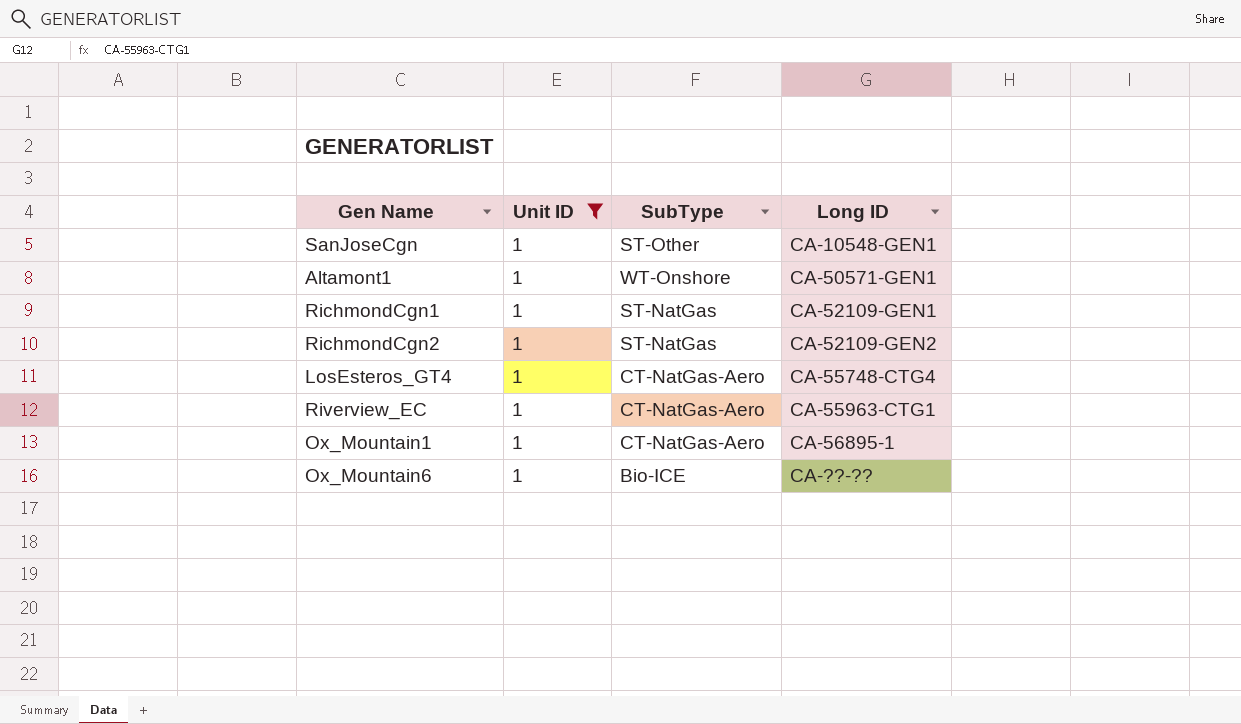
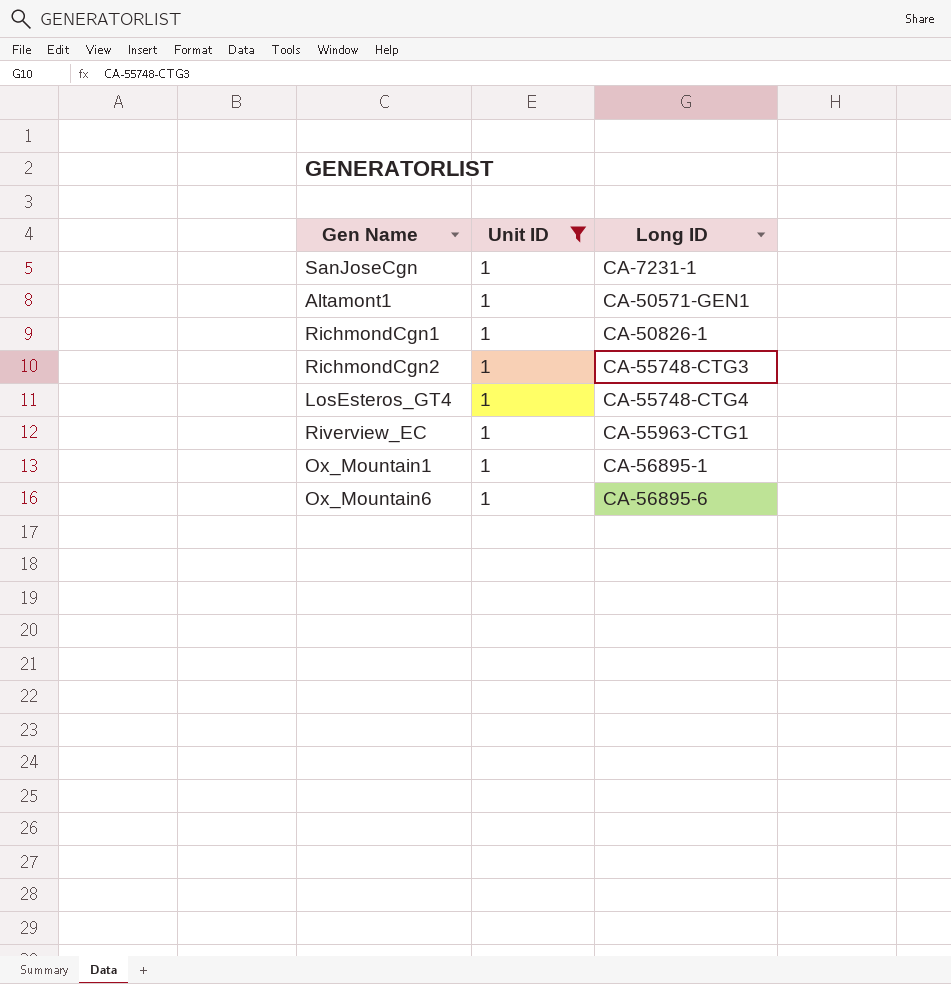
column SubType | position: 3 -> none
SanJoseCgn | Long ID: CA-10548-GEN1 -> CA-7231-1
RichmondCgn1 | Long ID: CA-52109-GEN1 -> CA-50826-1
RichmondCgn2 | Long ID: CA-52109-GEN2 -> CA-55748-CTG3
Ox_Mountain6 | Long ID: CA-??-?? -> CA-56895-6

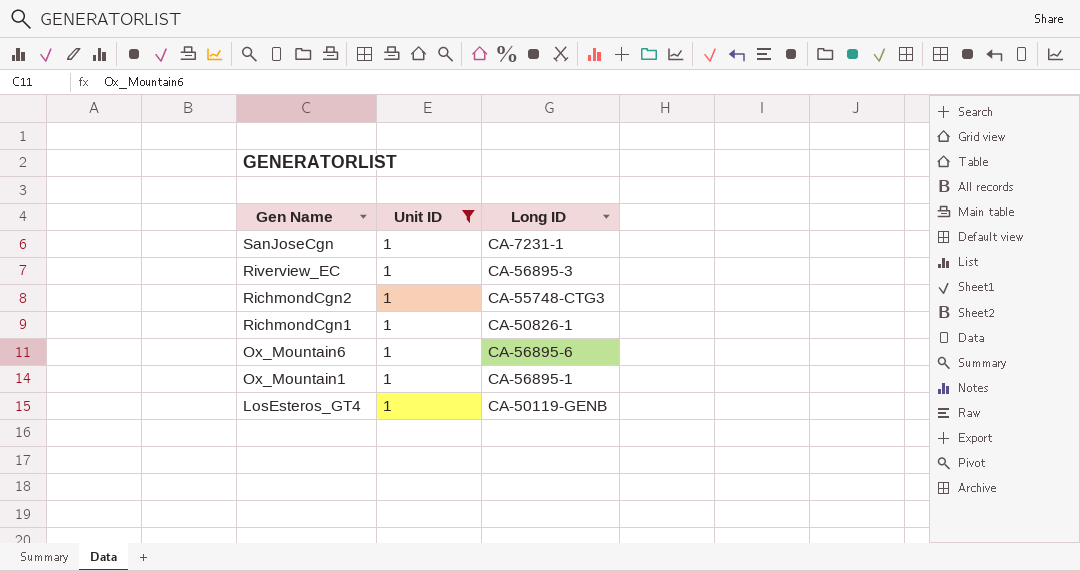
row order: Long ID ascending -> Gen Name descending
row Altamont1: 1 | CA-50571-GEN1 -> none
Riverview_EC | Long ID: CA-55963-CTG1 -> CA-56895-3
LosEsteros_GT4 | Long ID: CA-55748-CTG4 -> CA-50119-GENB

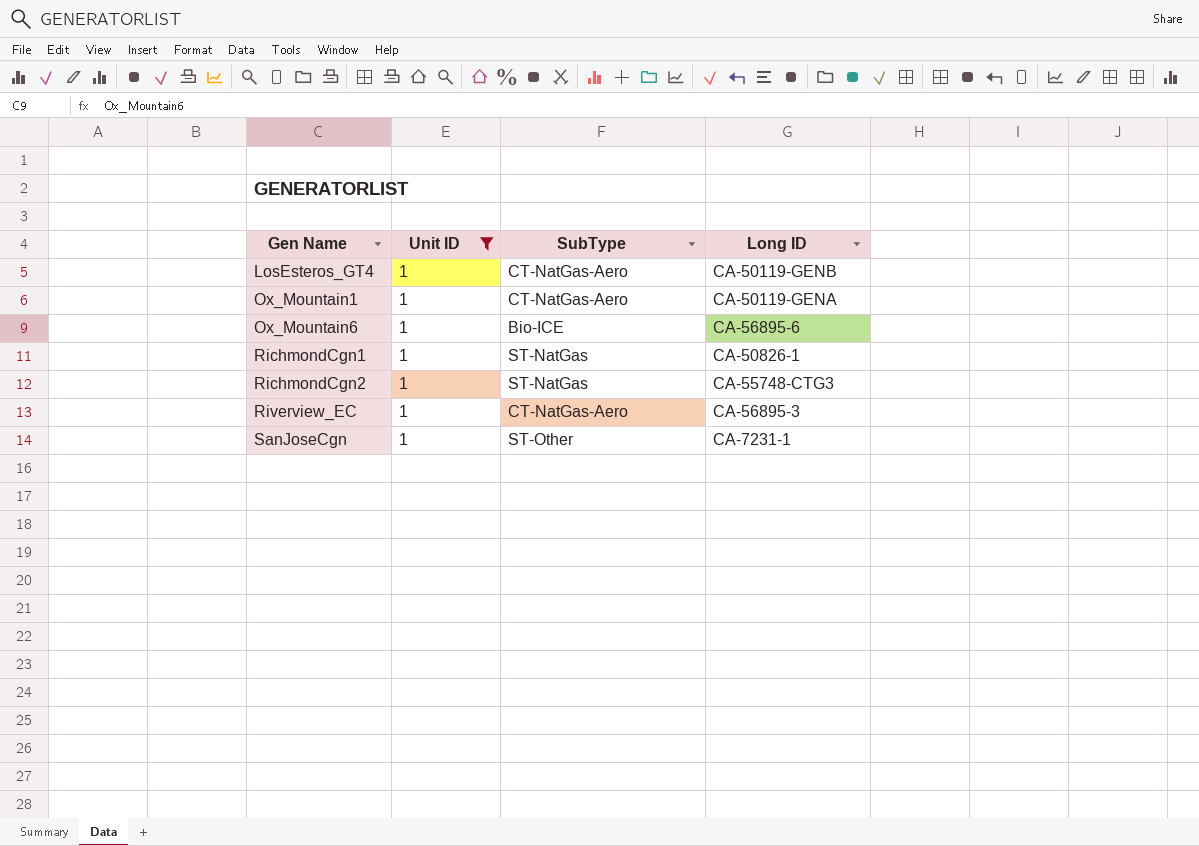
row order: Gen Name descending -> Gen Name ascending
column SubType | position: none -> 3
Ox_Mountain1 | Long ID: CA-56895-1 -> CA-50119-GENA

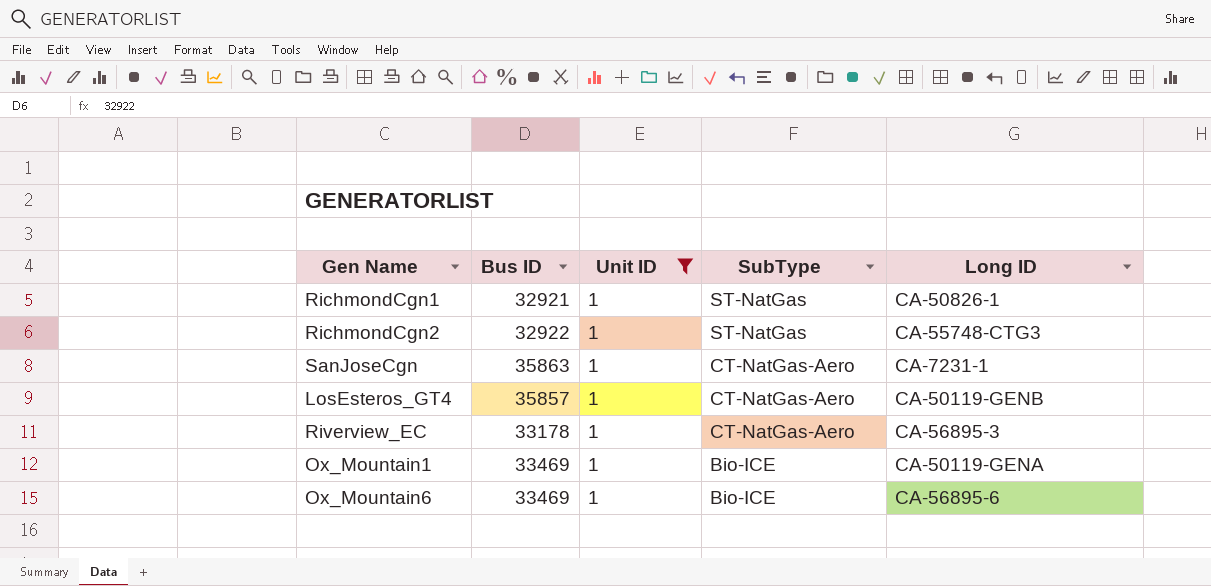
row order: Gen Name ascending -> SubType descending
column Bus ID | position: none -> 2
SanJoseCgn | SubType: ST-Other -> CT-NatGas-Aero
Ox_Mountain1 | SubType: CT-NatGas-Aero -> Bio-ICE

